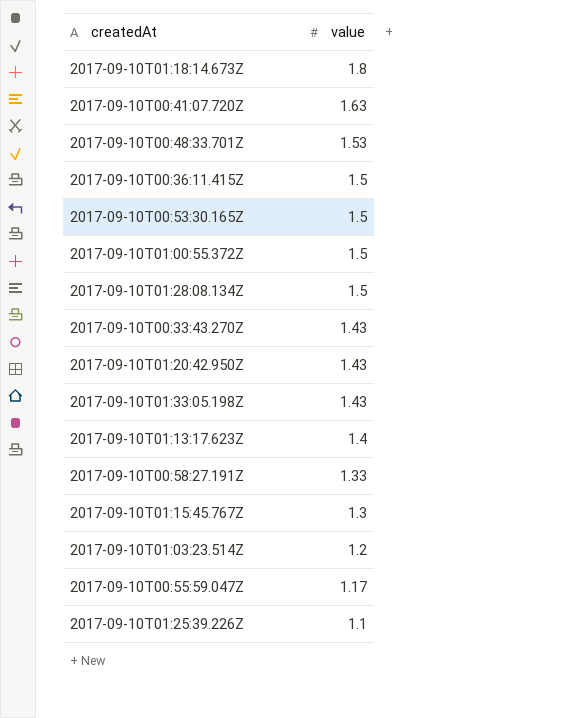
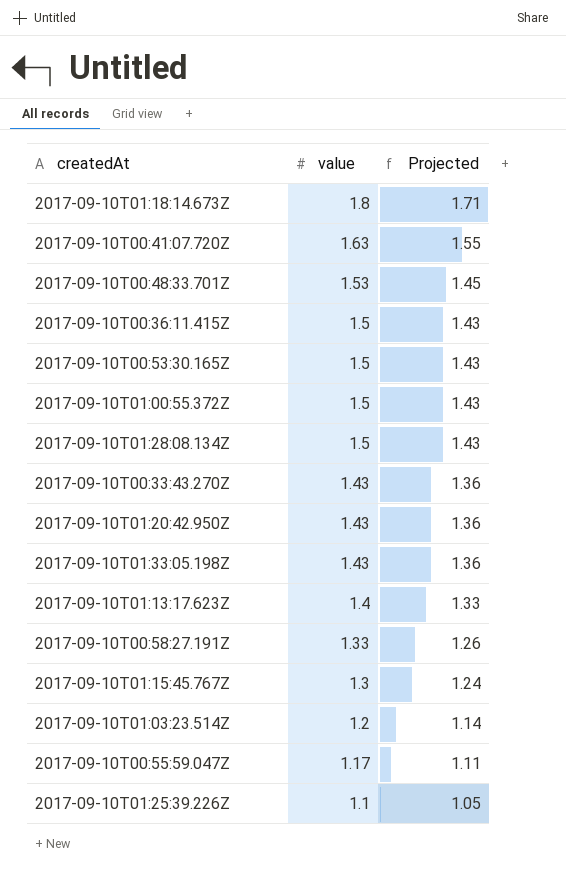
column Projected | formula: none -> [value] * 0.95

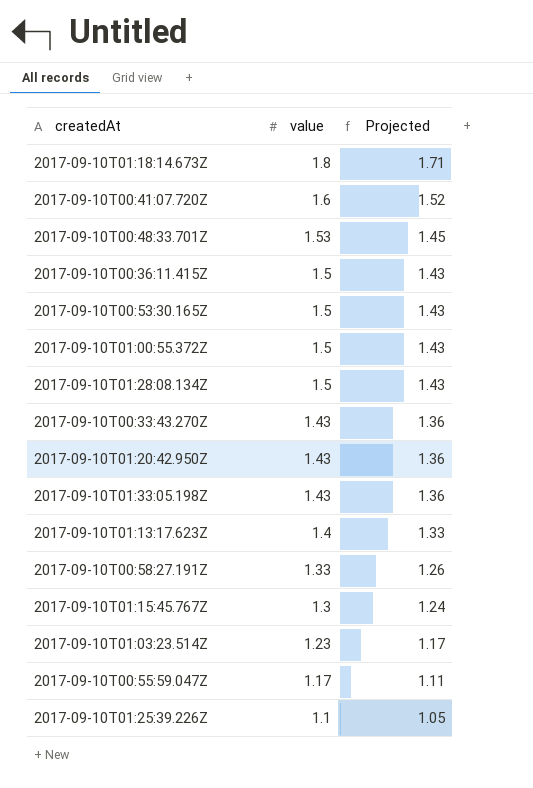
2017-09-10T00:41:07.720Z | value: 1.63 -> 1.6
2017-09-10T00:41:07.720Z | Projected: 1.55 -> 1.52
2017-09-10T01:03:23.514Z | value: 1.2 -> 1.23
2017-09-10T01:03:23.514Z | Projected: 1.14 -> 1.17

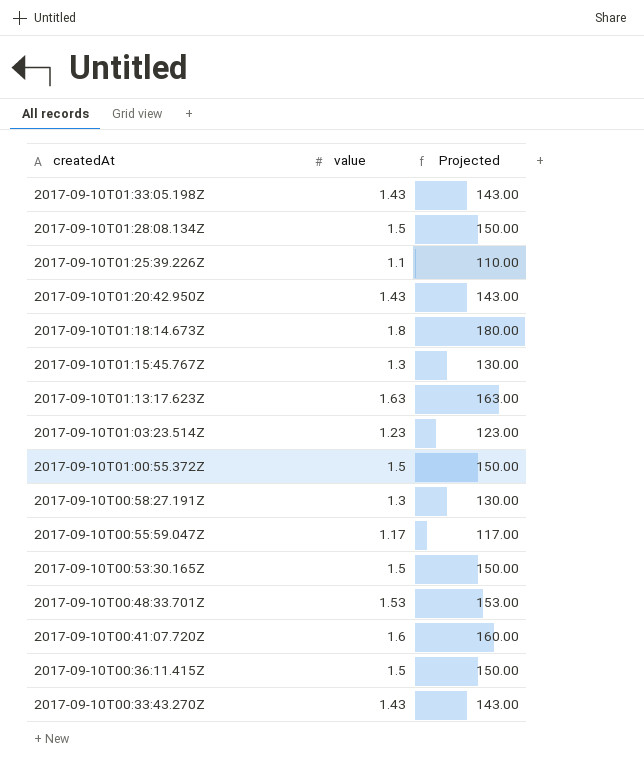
row order: value descending -> createdAt descending
column Projected | formula: [value] * 0.95 -> [value] * 100
2017-09-10T01:13:17.623Z | value: 1.4 -> 1.63
2017-09-10T00:58:27.191Z | value: 1.33 -> 1.3

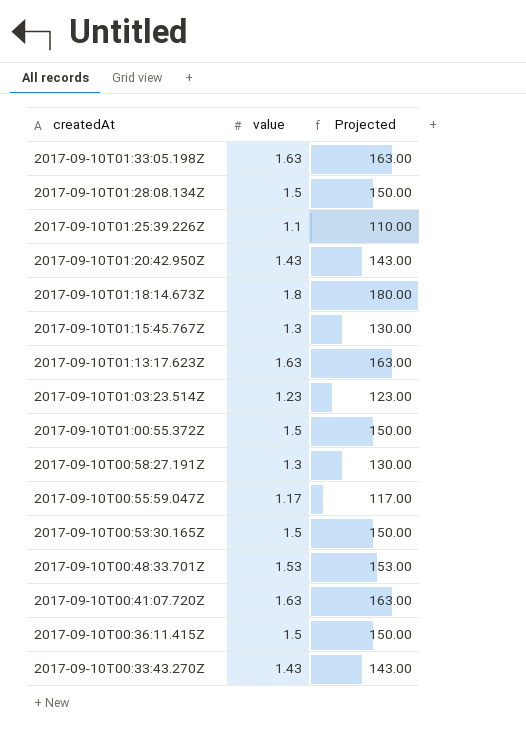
2017-09-10T01:33:05.198Z | value: 1.43 -> 1.63
2017-09-10T01:33:05.198Z | Projected: 143.00 -> 163.00
2017-09-10T00:41:07.720Z | value: 1.6 -> 1.63
2017-09-10T00:41:07.720Z | Projected: 160.00 -> 163.00

